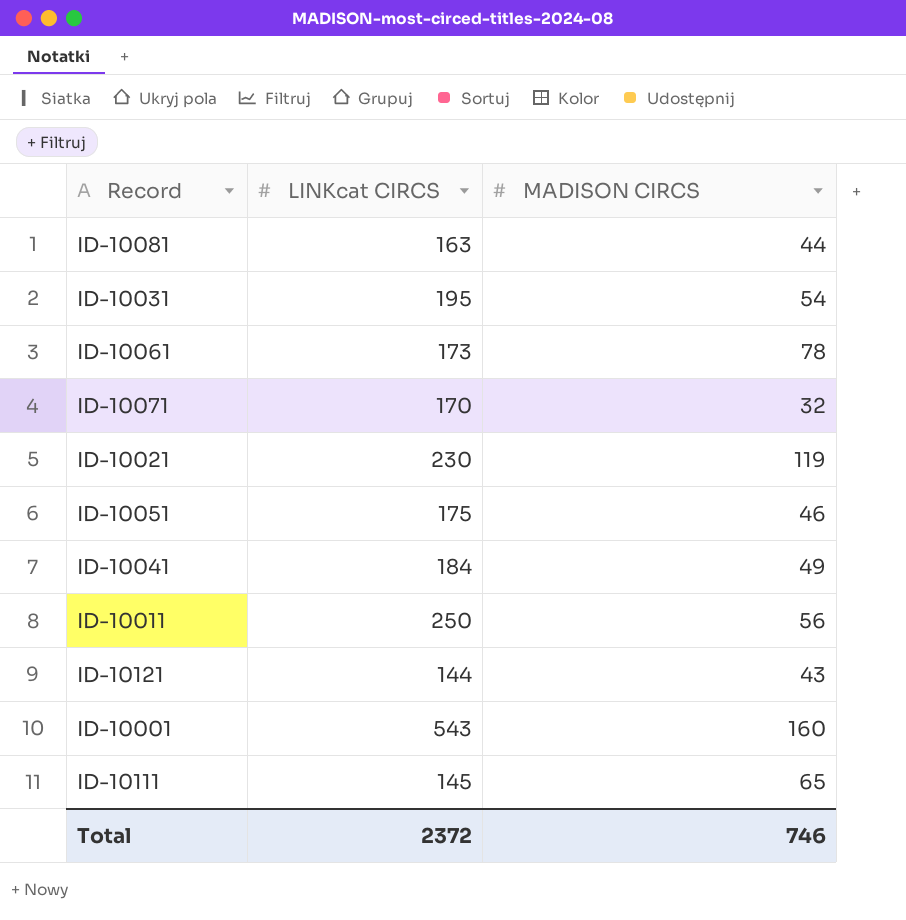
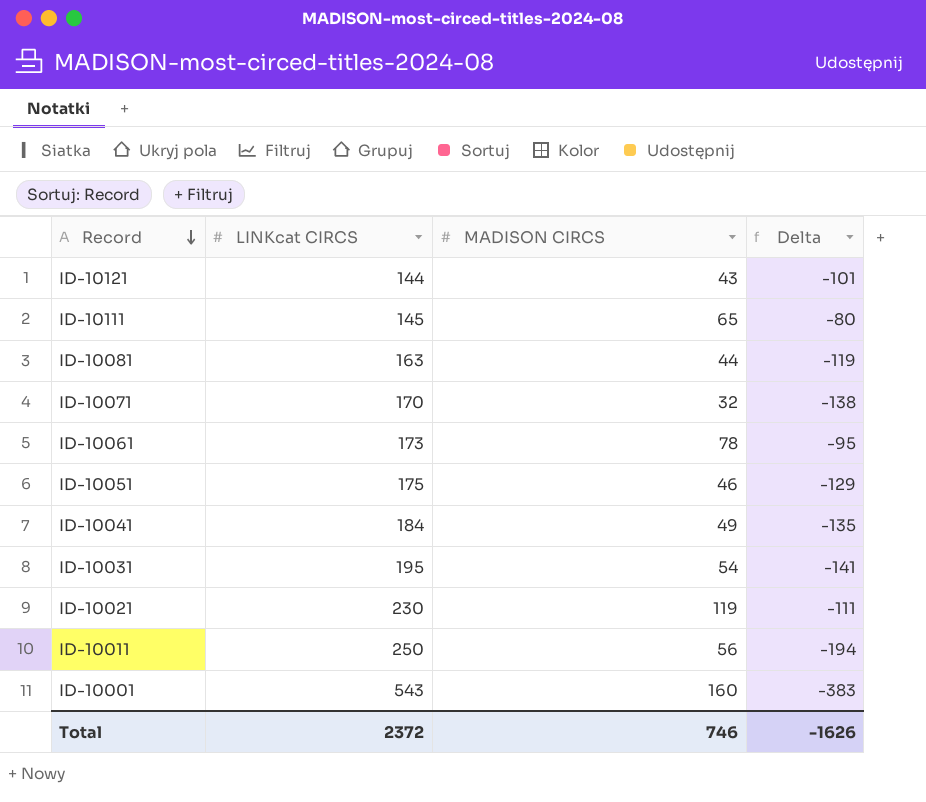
row order: none -> Record descending
column Delta | formula: none -> [MADISON CIRCS] - [LINKcat CIRCS]

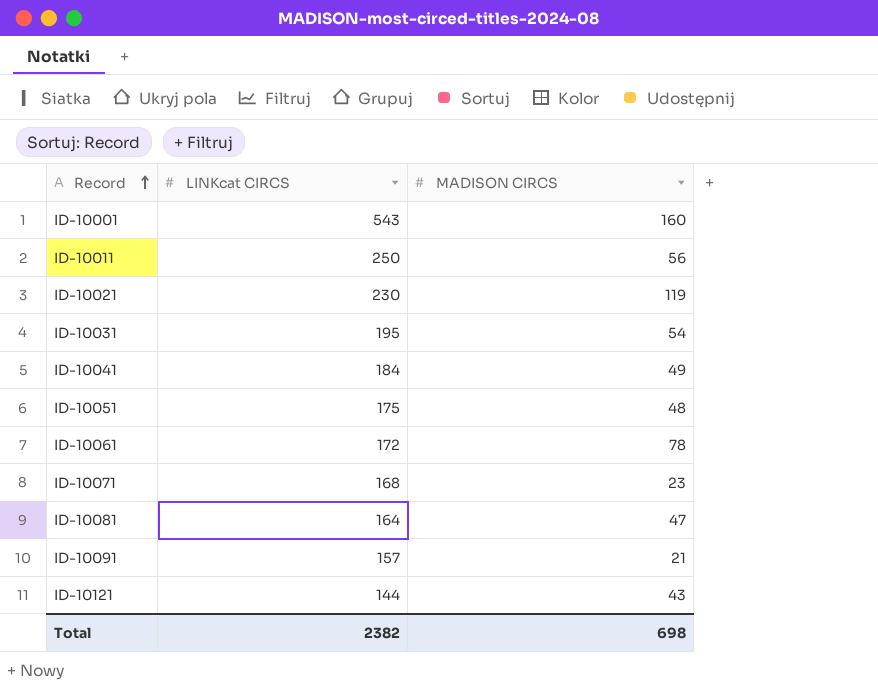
row order: Record descending -> Record ascending
column Delta | formula: [MADISON CIRCS] - [LINKcat CIRCS] -> none
row ID-10111: 145 | 65 | -80 -> none
ID-10051 | MADISON CIRCS: 46 -> 48
ID-10061 | LINKcat CIRCS: 173 -> 172
ID-10071 | LINKcat CIRCS: 170 -> 168
ID-10071 | MADISON CIRCS: 32 -> 23
ID-10081 | LINKcat CIRCS: 163 -> 164
ID-10081 | MADISON CIRCS: 44 -> 47
row ID-10091: none -> 157 | 21
Total | LINKcat CIRCS: 2372 -> 2382
Total | MADISON CIRCS: 746 -> 698

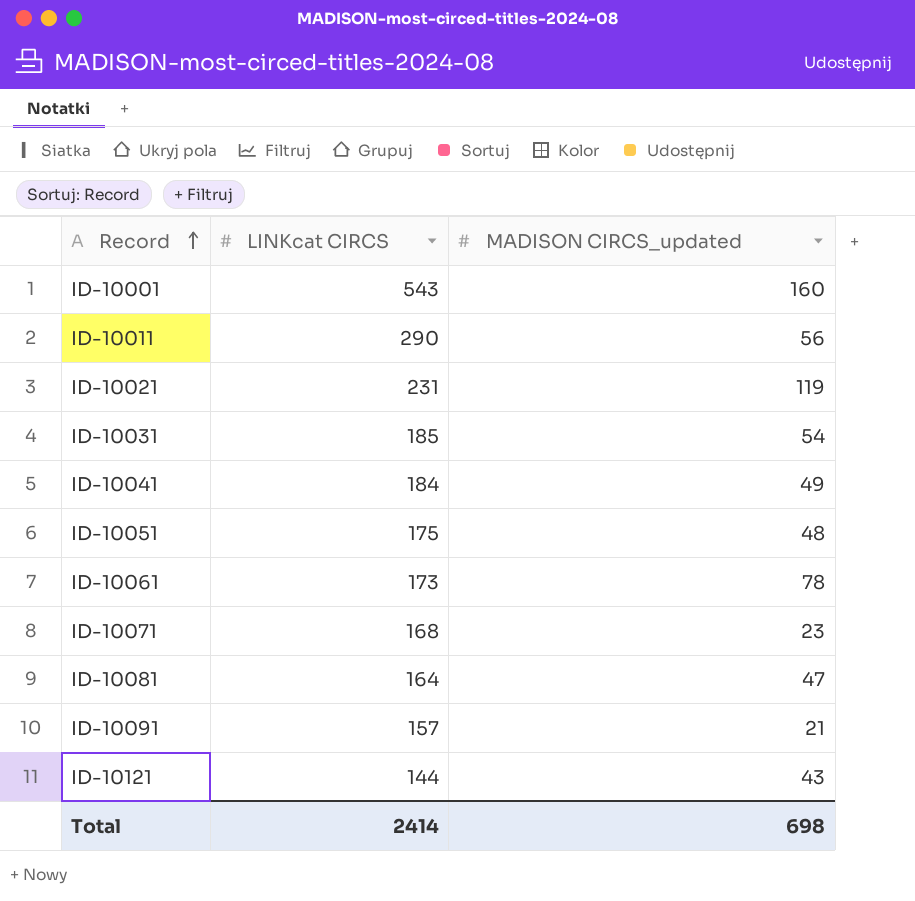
column name: MADISON CIRCS -> MADISON CIRCS_updated
ID-10011 | LINKcat CIRCS: 250 -> 290
ID-10021 | LINKcat CIRCS: 230 -> 231
ID-10031 | LINKcat CIRCS: 195 -> 185
ID-10061 | LINKcat CIRCS: 172 -> 173
Total | LINKcat CIRCS: 2382 -> 2414

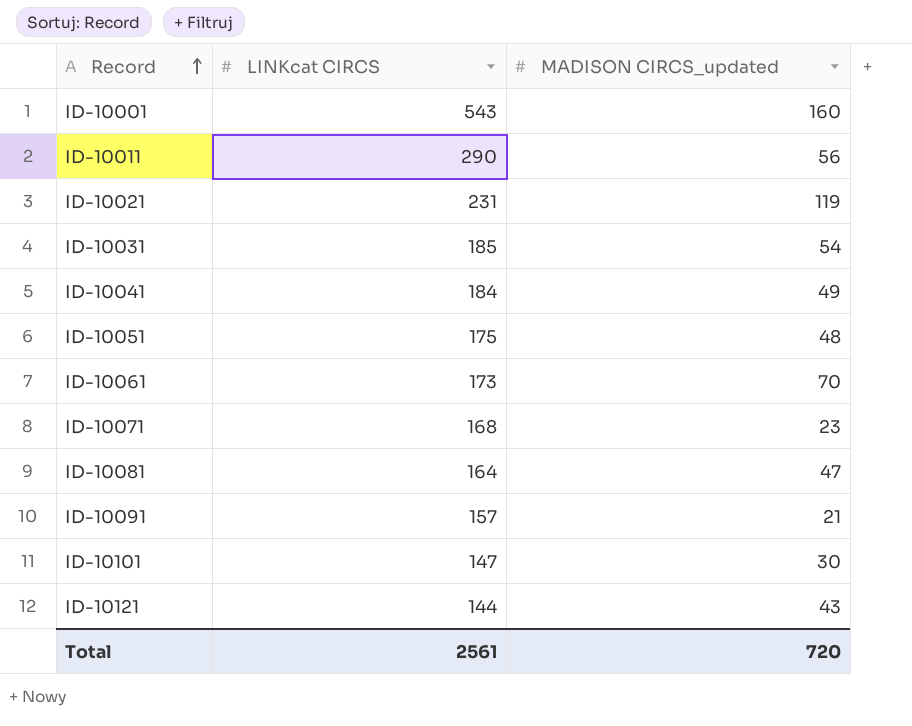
ID-10061 | MADISON CIRCS_updated: 78 -> 70
row ID-10101: none -> 147 | 30
Total | LINKcat CIRCS: 2414 -> 2561
Total | MADISON CIRCS_updated: 698 -> 720

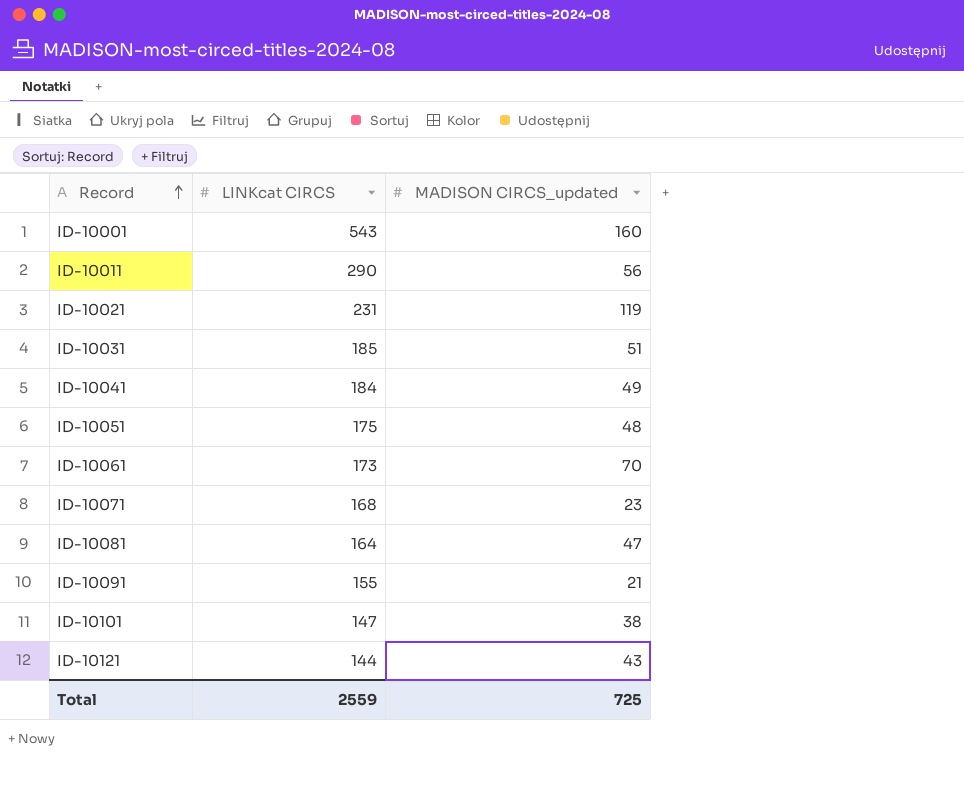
ID-10031 | MADISON CIRCS_updated: 54 -> 51
ID-10091 | LINKcat CIRCS: 157 -> 155
ID-10101 | MADISON CIRCS_updated: 30 -> 38
Total | LINKcat CIRCS: 2561 -> 2559
Total | MADISON CIRCS_updated: 720 -> 725

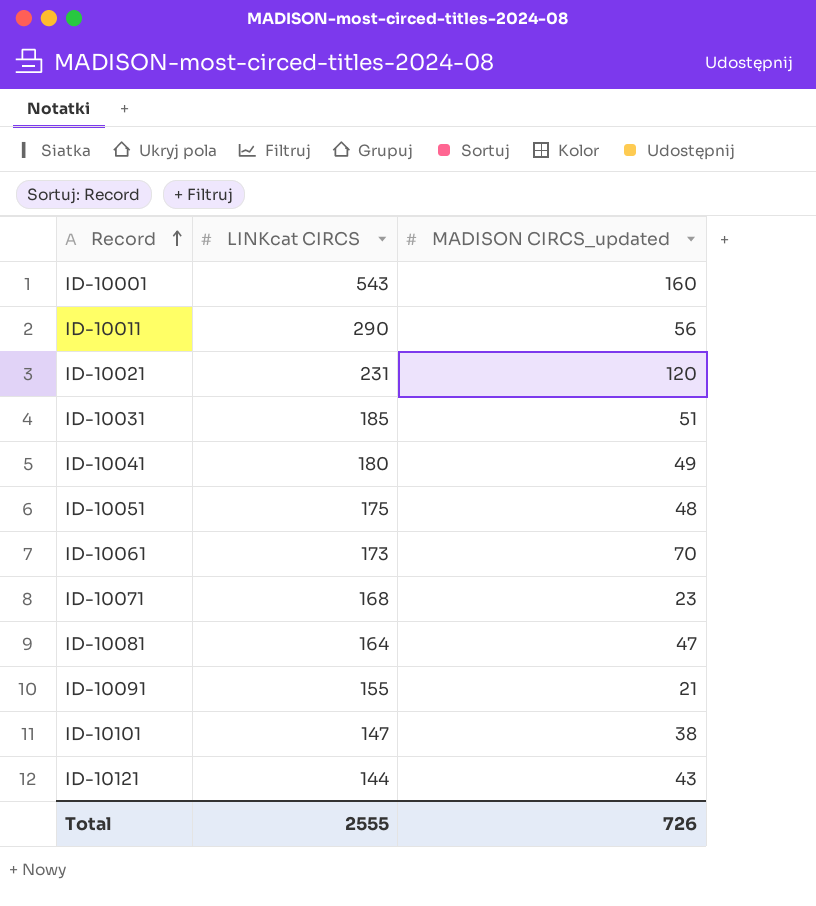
ID-10021 | MADISON CIRCS_updated: 119 -> 120
ID-10041 | LINKcat CIRCS: 184 -> 180
Total | LINKcat CIRCS: 2559 -> 2555
Total | MADISON CIRCS_updated: 725 -> 726

